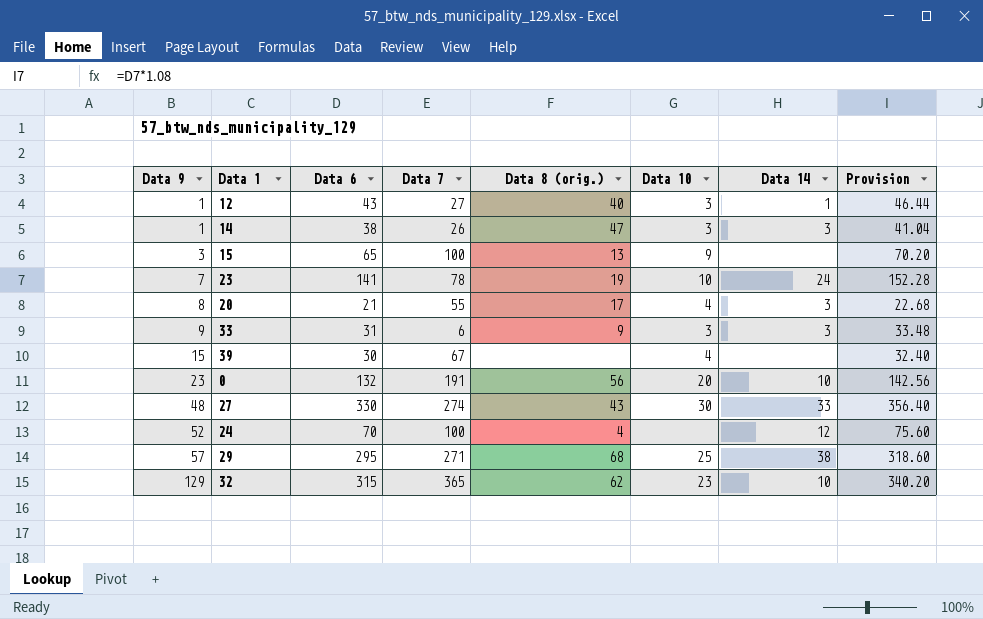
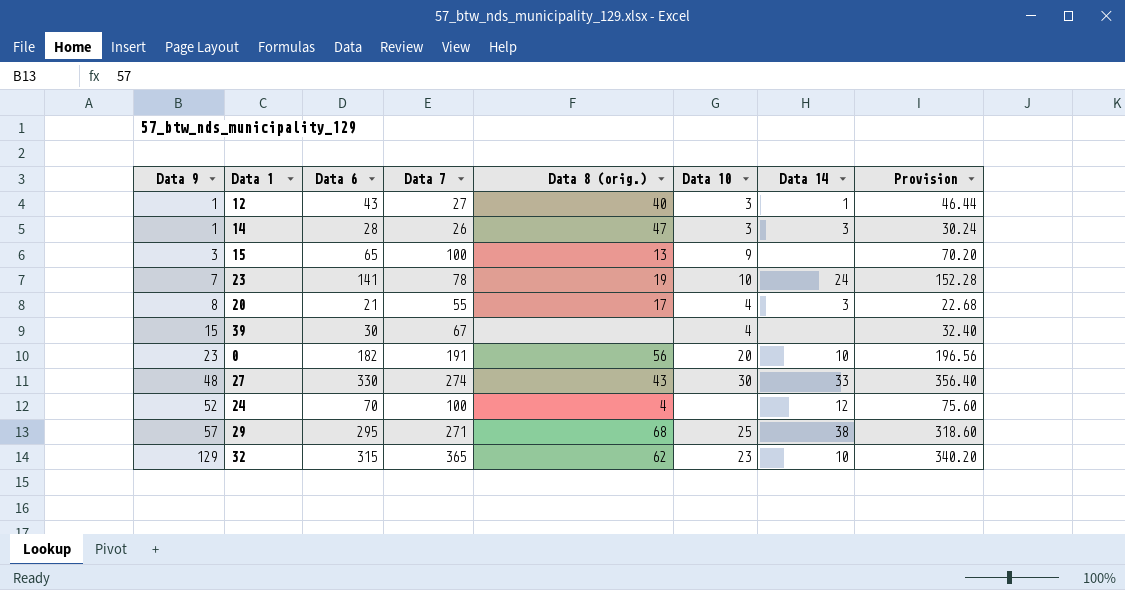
row 33: 9 | 31 | 6 | 9 | 3 | 3 | 33.48 -> none
14 | Data 6: 38 -> 28
14 | Provision: 41.04 -> 30.24
0 | Data 6: 132 -> 182
0 | Provision: 142.56 -> 196.56

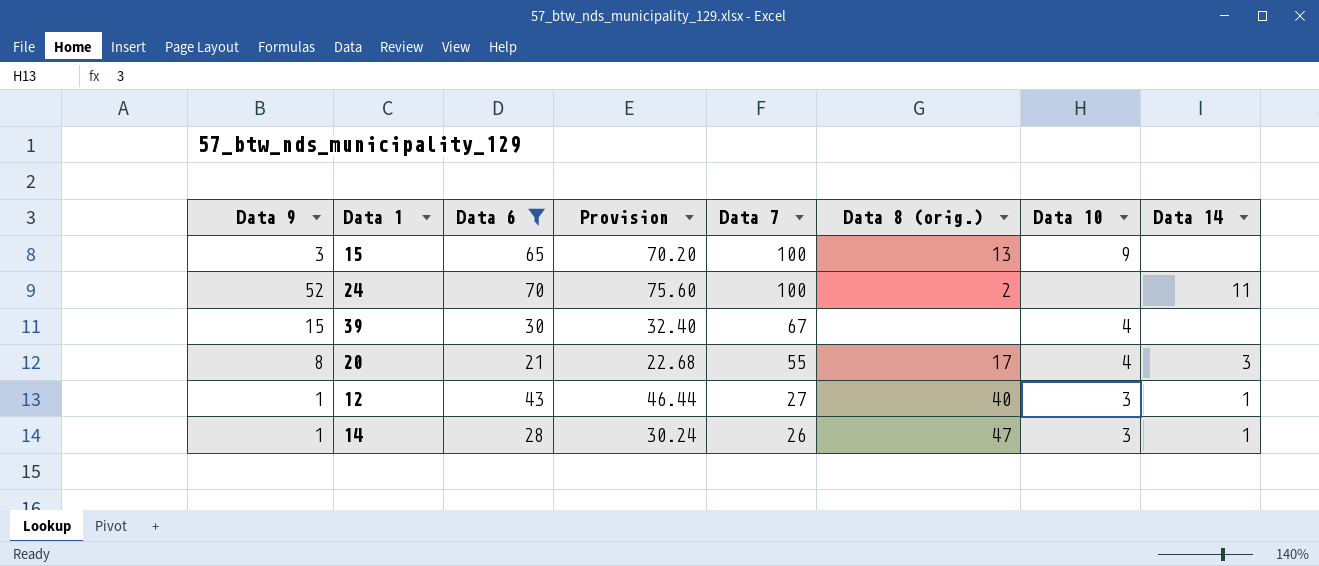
filter: none -> Data 6 <= 70
row order: Data 9 ascending -> Data 7 descending
column Provision | position: 8 -> 4
24 | Data 8 (orig.): 4 -> 2
24 | Data 14: 12 -> 11
14 | Data 14: 3 -> 1

